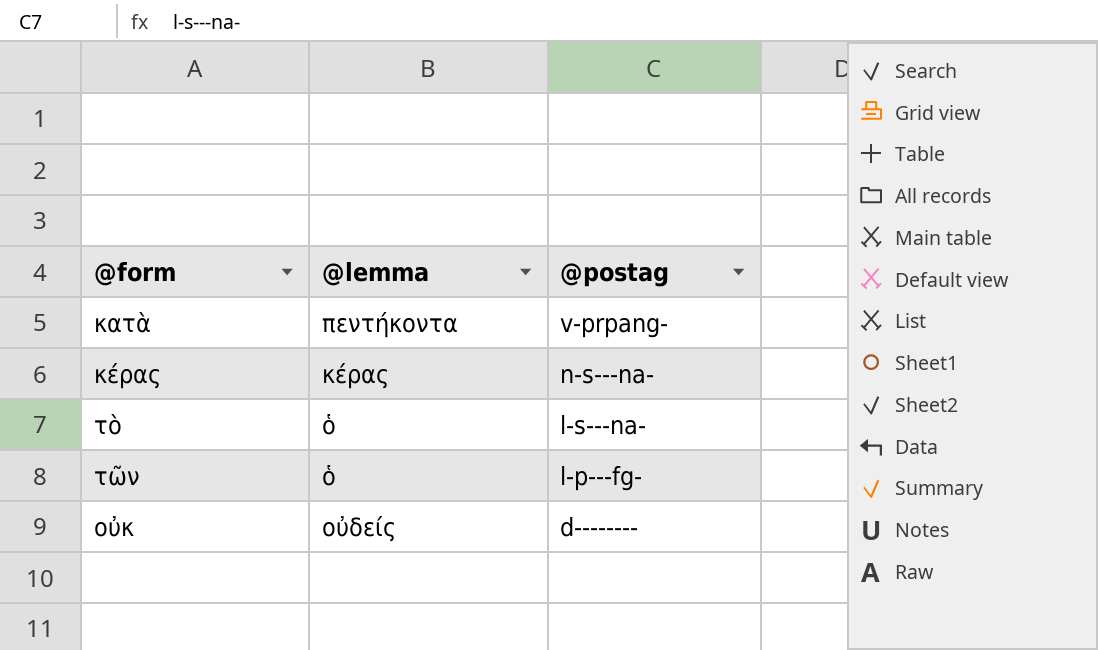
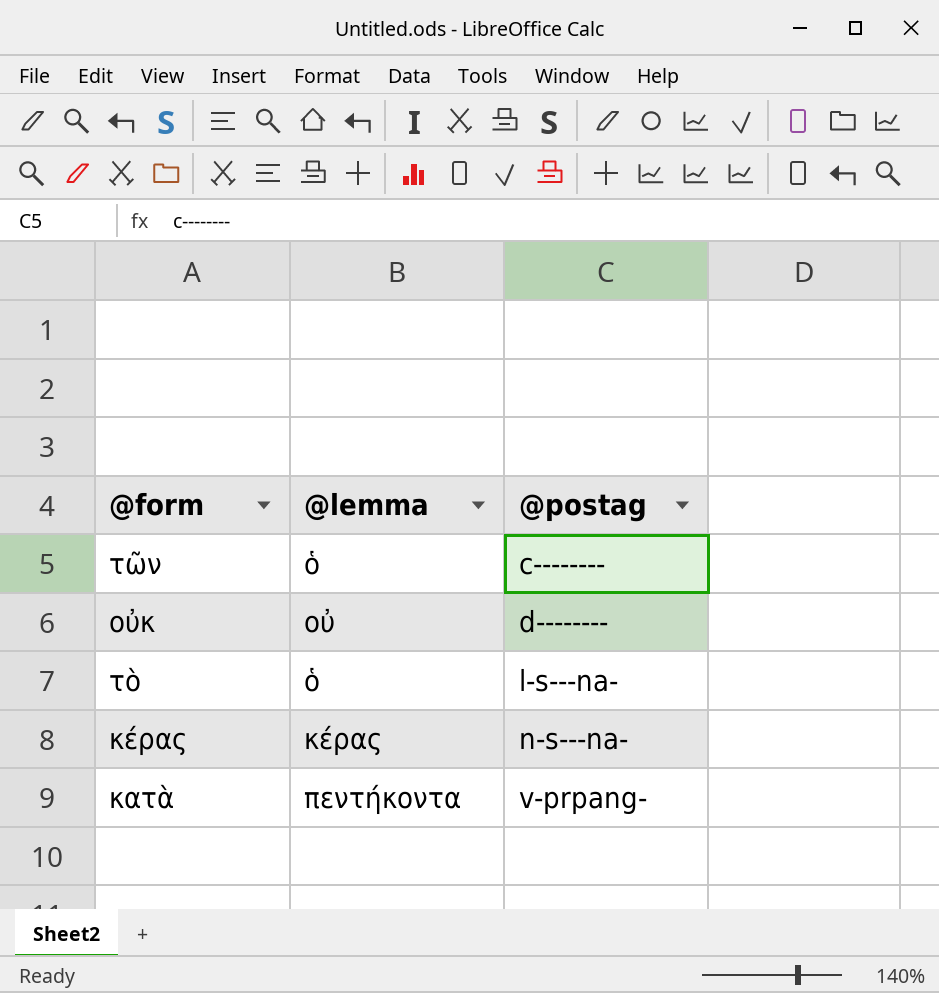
row order: @postag descending -> @postag ascending
τῶν | @postag: l-p---fg- -> c--------
οὐκ | @lemma: οὐδείς -> οὐ

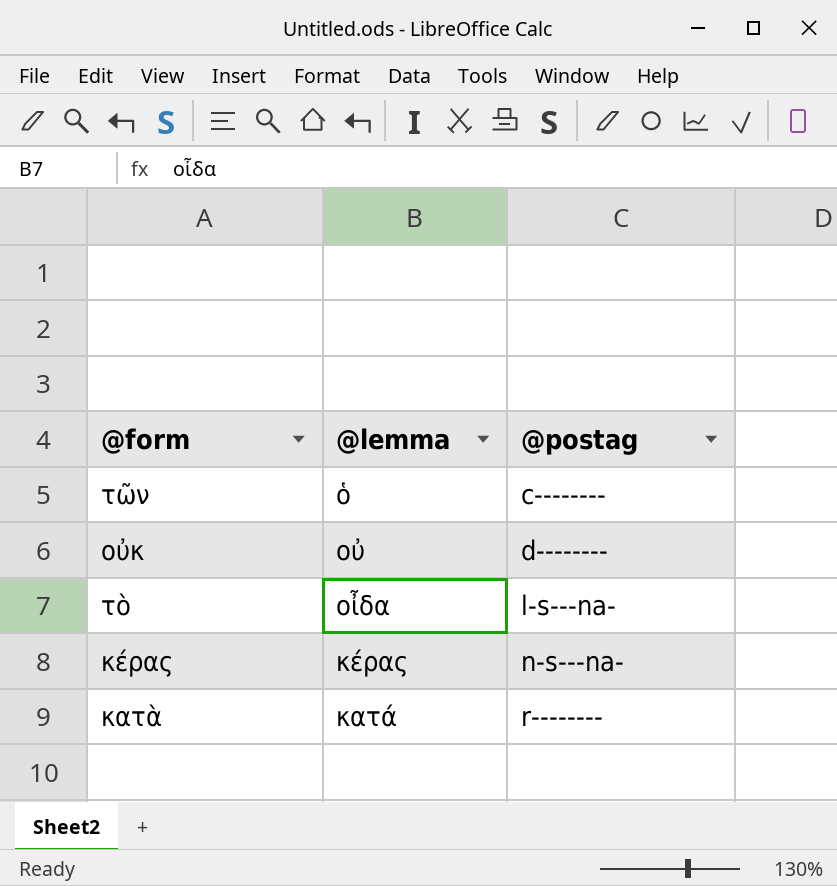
τὸ | @lemma: ὁ -> οἶδα
κατὰ | @lemma: πεντήκοντα -> κατά
κατὰ | @postag: v-prpang- -> r--------

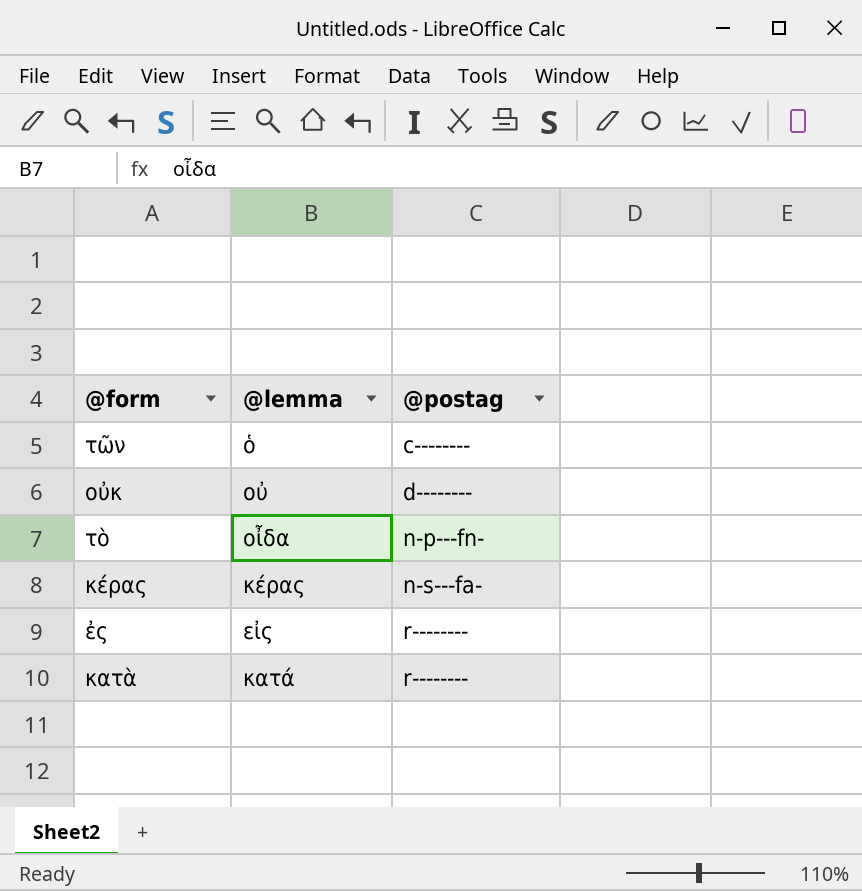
τὸ | @postag: l-s---na- -> n-p---fn-
κέρας | @postag: n-s---na- -> n-s---fa-
row ἐς: none -> εἰς | r--------

